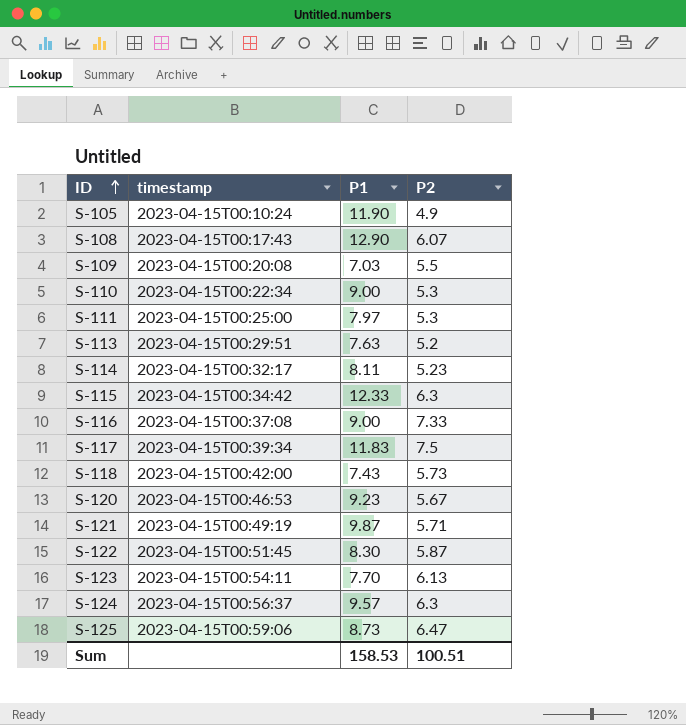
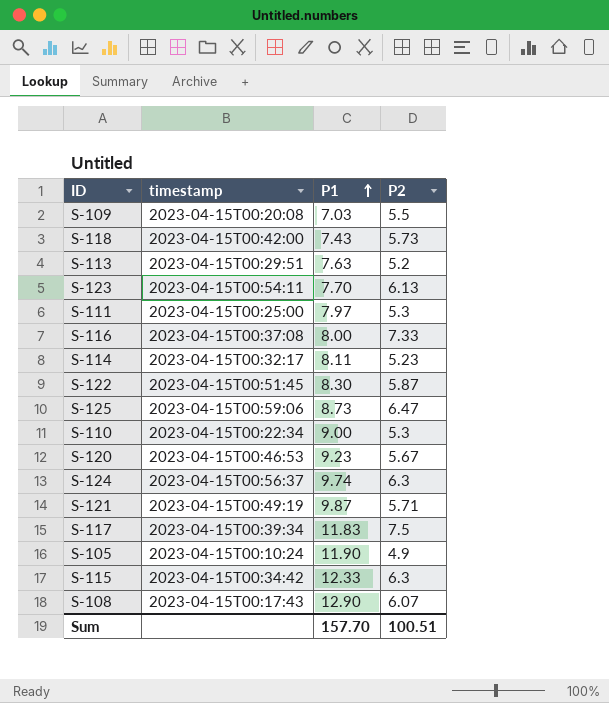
row order: ID ascending -> P1 ascending
S-116 | P1: 9.00 -> 8.00
S-124 | P1: 9.57 -> 9.74
Sum | P1: 158.53 -> 157.70

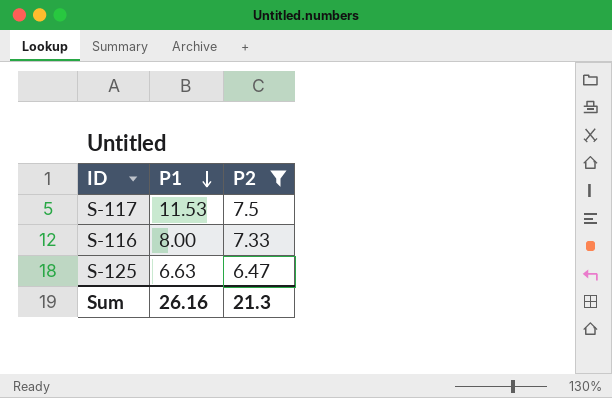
filter: none -> P2 >= 6.47
row order: P1 ascending -> P1 descending
column timestamp | position: 2 -> none
S-117 | P1: 11.83 -> 11.53
S-125 | P1: 8.73 -> 6.63
Sum | P1: 157.70 -> 26.16
Sum | P2: 100.51 -> 21.3

